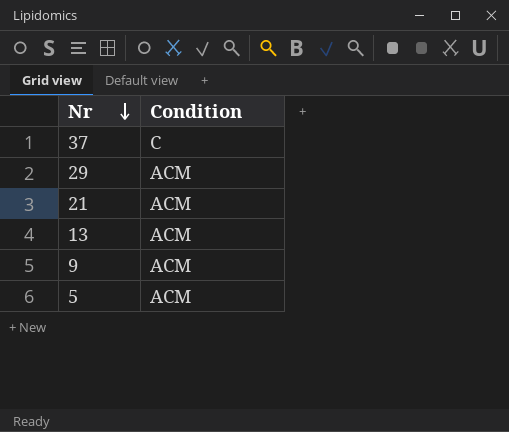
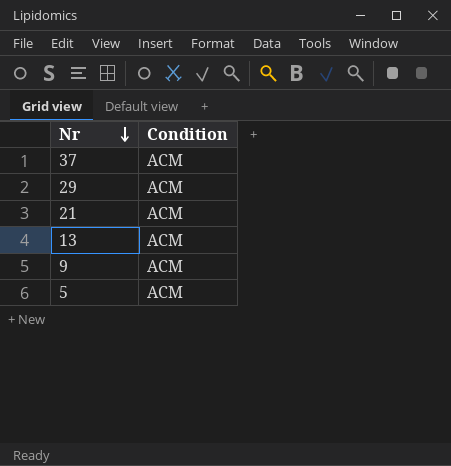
37 | Condition: C -> ACM

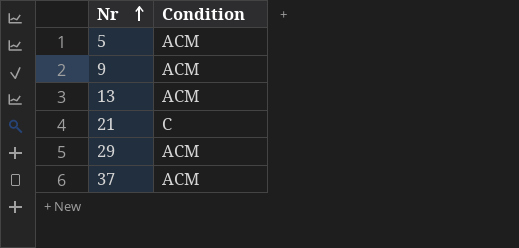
row order: Nr descending -> Nr ascending
21 | Condition: ACM -> C

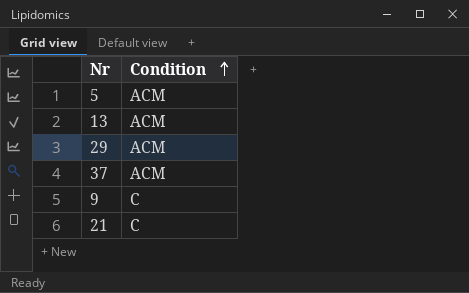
row order: Nr ascending -> Condition ascending
9 | Condition: ACM -> C

